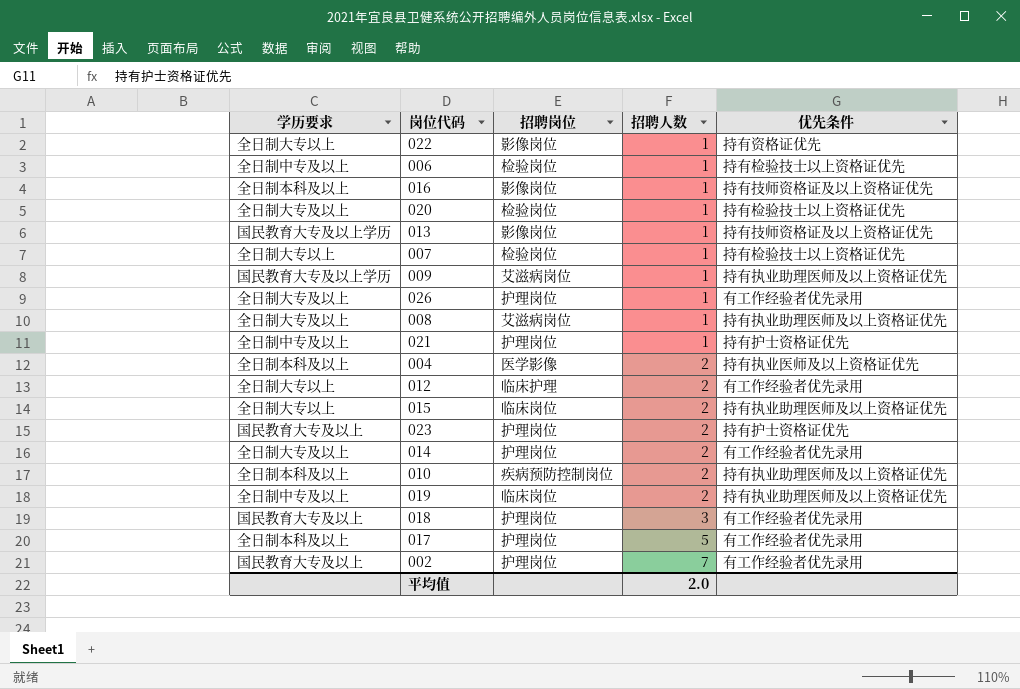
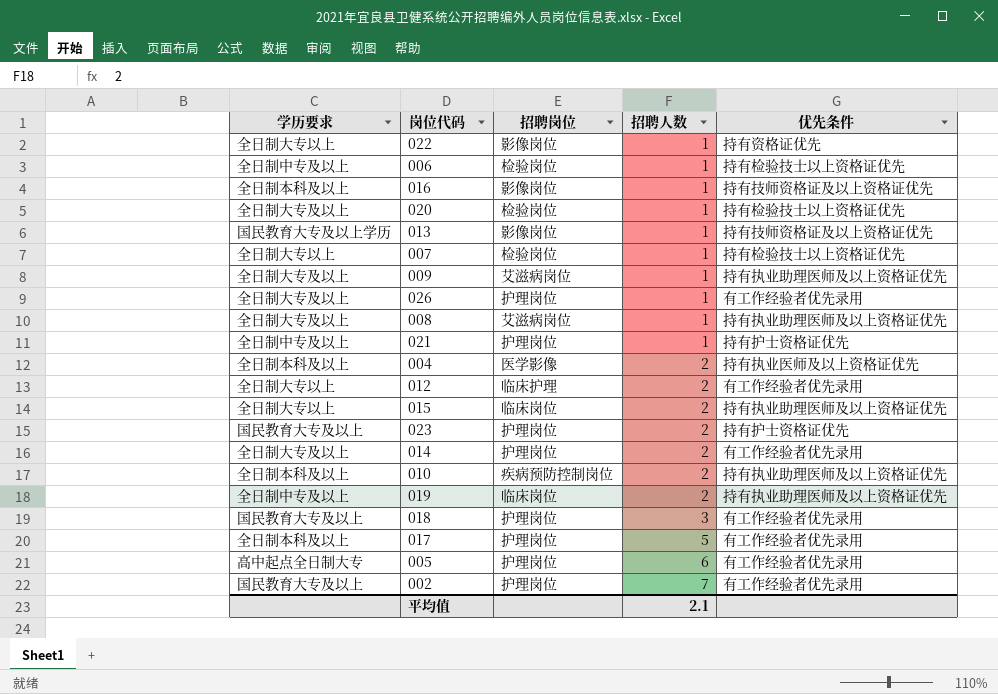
009 | 学历要求: 国民教育大专及以上学历 -> 全日制大专及以上
row 005: none -> 高中起点全日制大专 | 护理岗位 | 6 | 有工作经验者优先录用
平均值 | 招聘人数: 2.0 -> 2.1

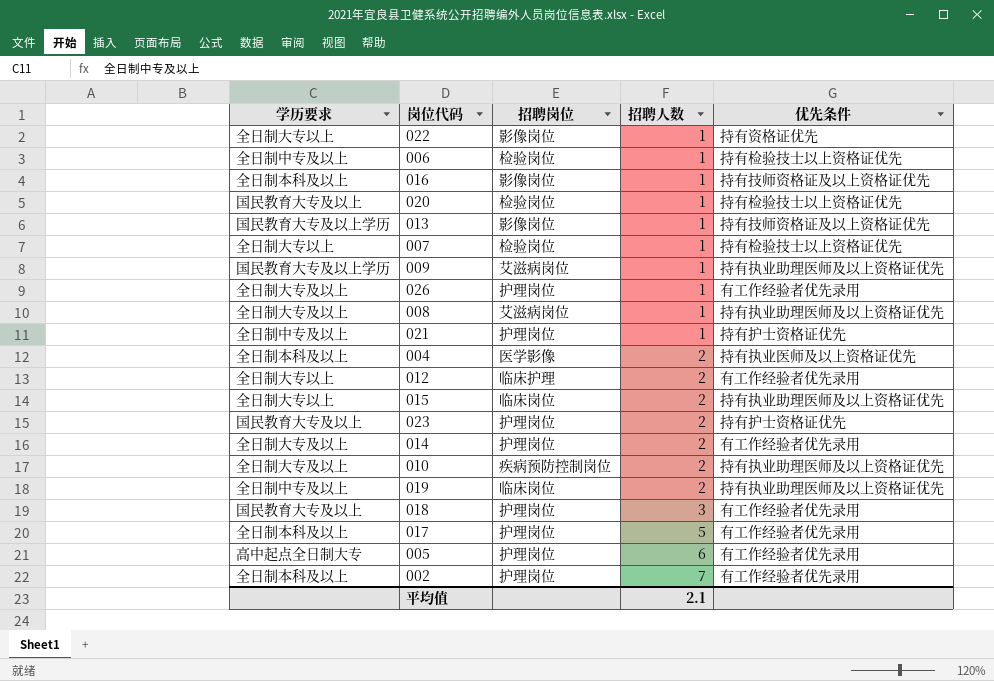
020 | 学历要求: 全日制大专及以上 -> 国民教育大专及以上
009 | 学历要求: 全日制大专及以上 -> 国民教育大专及以上学历
010 | 学历要求: 全日制本科及以上 -> 全日制大专及以上
002 | 学历要求: 国民教育大专及以上 -> 全日制本科及以上

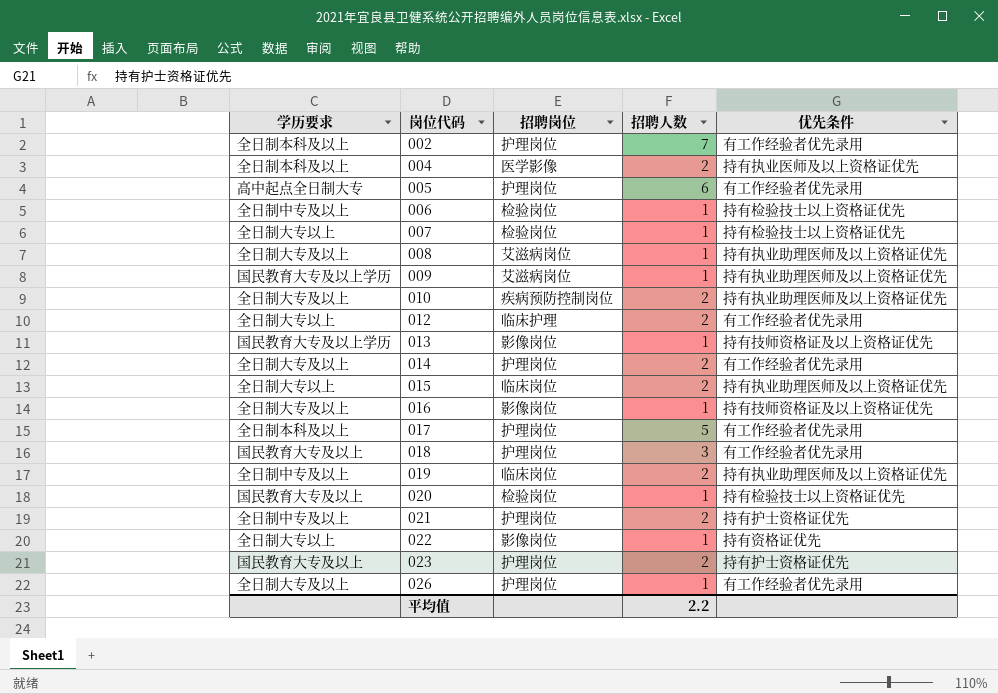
row order: 招聘人数 ascending -> 岗位代码 ascending
016 | 学历要求: 全日制本科及以上 -> 全日制大专及以上
021 | 招聘人数: 1 -> 2
平均值 | 招聘人数: 2.1 -> 2.2

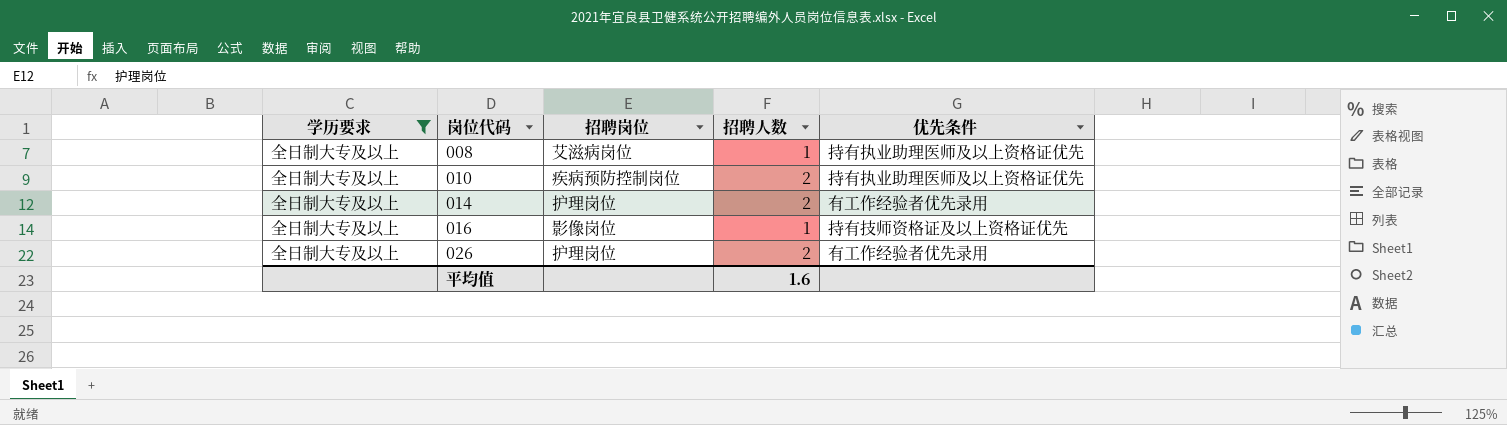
filter: none -> 学历要求 = 全日制大专及以上
026 | 招聘人数: 1 -> 2
平均值 | 招聘人数: 2.2 -> 1.6

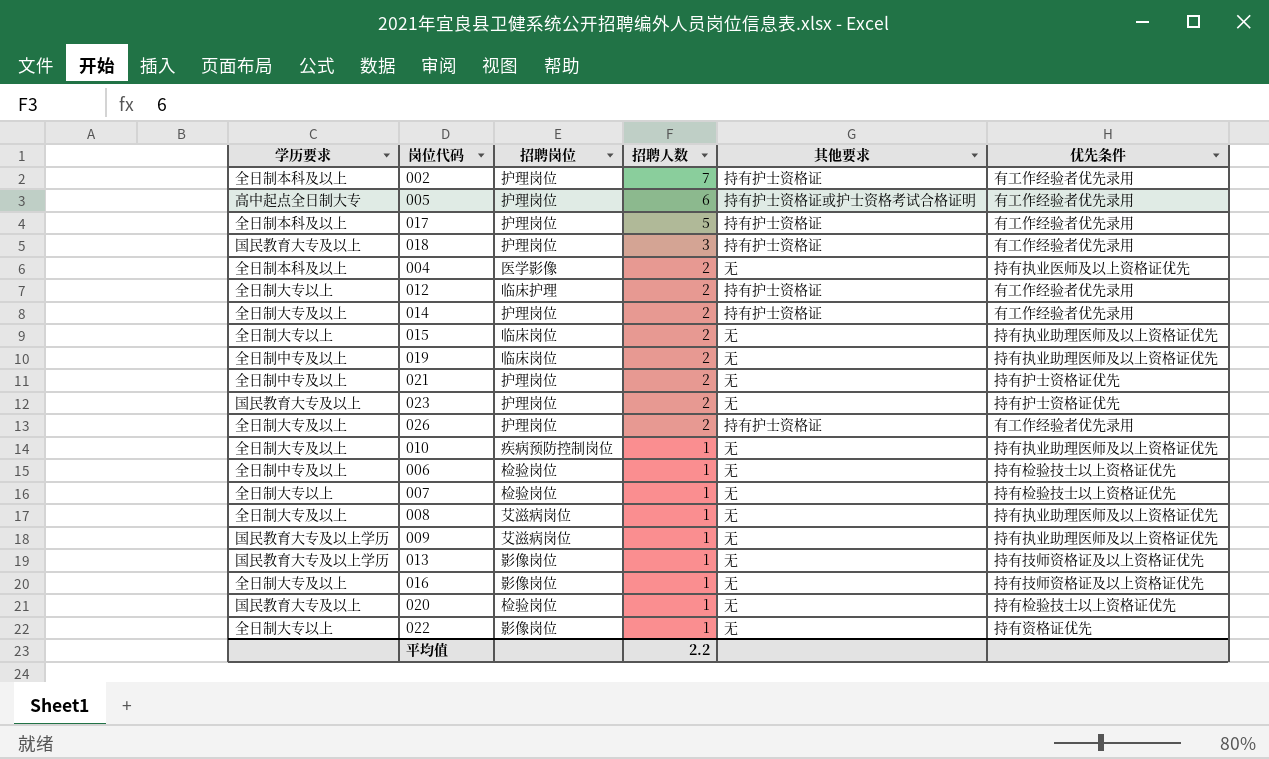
filter: 学历要求 = 全日制大专及以上 -> none
row order: 岗位代码 ascending -> 招聘人数 descending
column 其他要求 | position: none -> 5
010 | 招聘人数: 2 -> 1
平均值 | 招聘人数: 1.6 -> 2.2

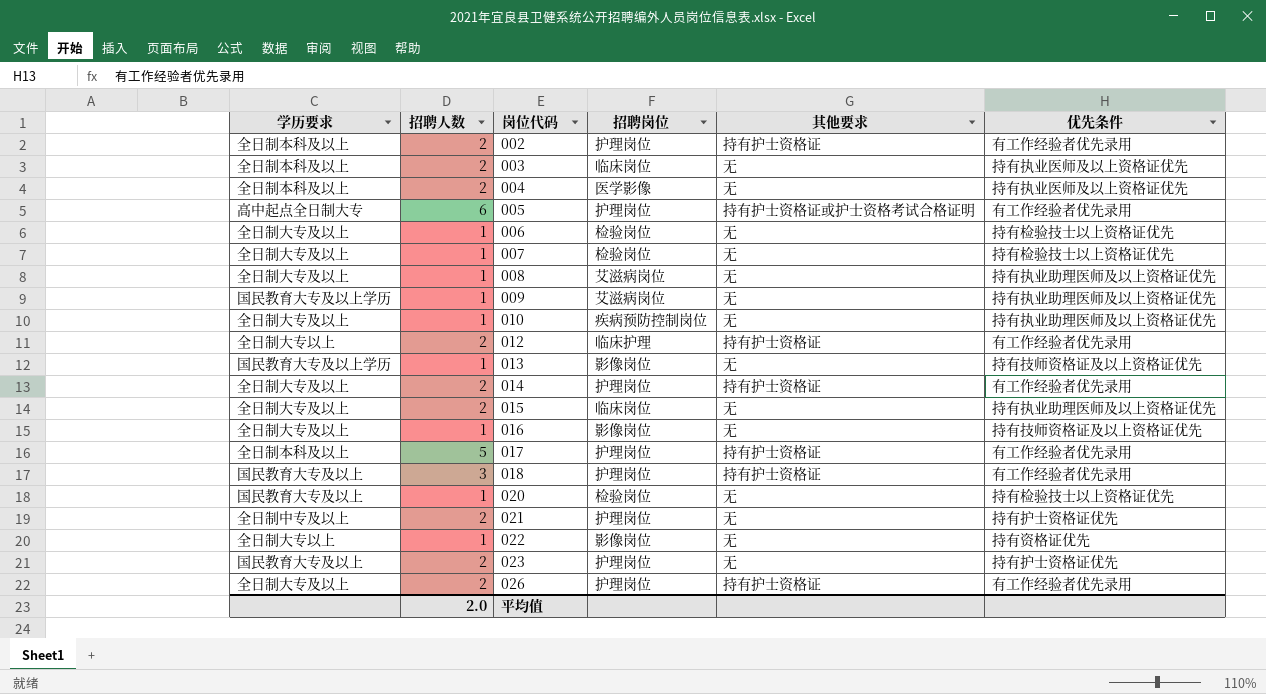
row order: 招聘人数 descending -> 岗位代码 ascending
column 招聘人数 | position: 4 -> 2
row 019: 全日制中专及以上 | 临床岗位 | 2 | 无 | 持有执业助理医师及以上资格证优先 -> none
002 | 招聘人数: 7 -> 2
row 003: none -> 全日制本科及以上 | 2 | 临床岗位 | 无 | 持有执业医师及以上资格证优先
006 | 学历要求: 全日制中专及以上 -> 全日制大专及以上
007 | 学历要求: 全日制大专以上 -> 全日制大专及以上
015 | 学历要求: 全日制大专以上 -> 全日制大专及以上
平均值 | 招聘人数: 2.2 -> 2.0

